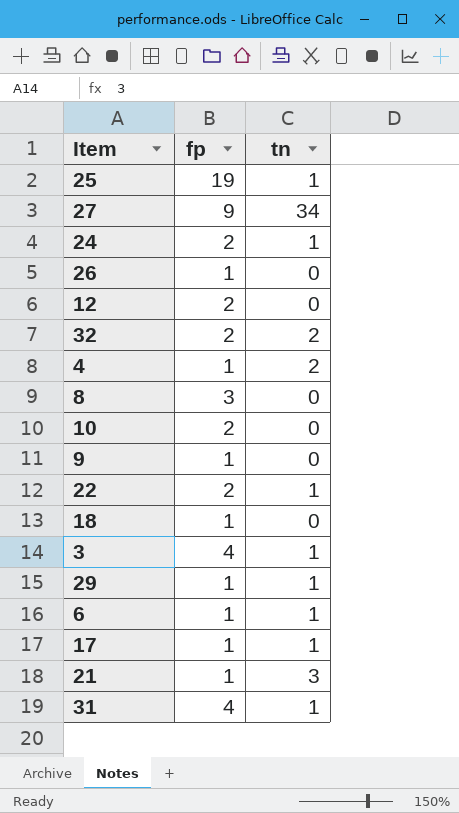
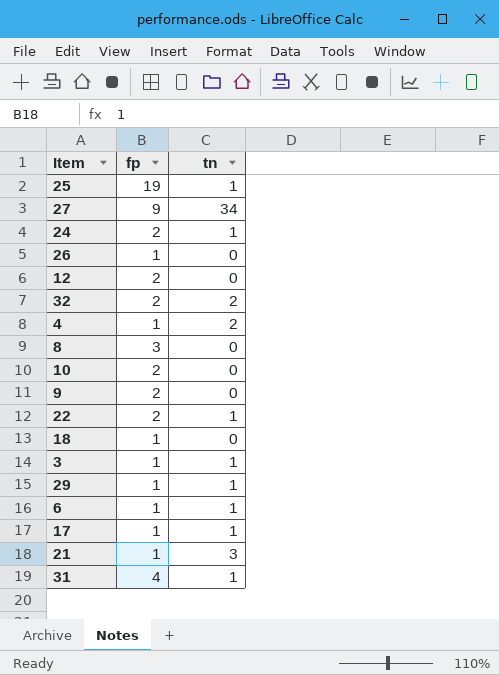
9 | fp: 1 -> 2
3 | fp: 4 -> 1

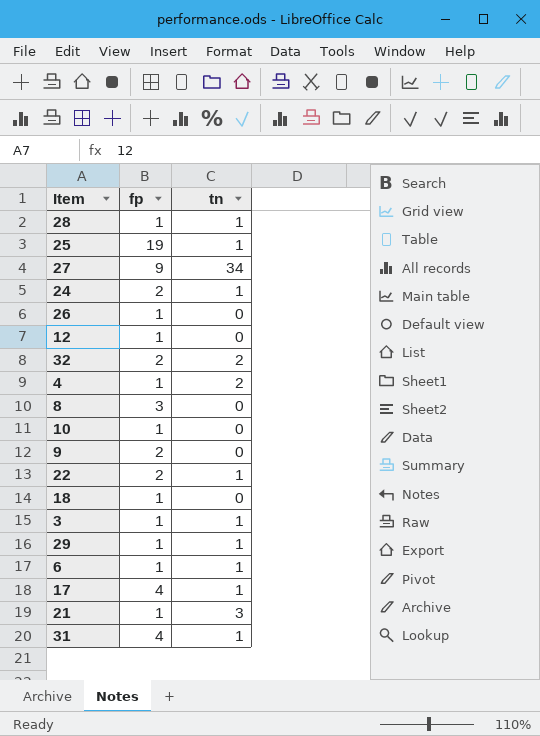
row 28: none -> 1 | 1
12 | fp: 2 -> 1
10 | fp: 2 -> 1
17 | fp: 1 -> 4

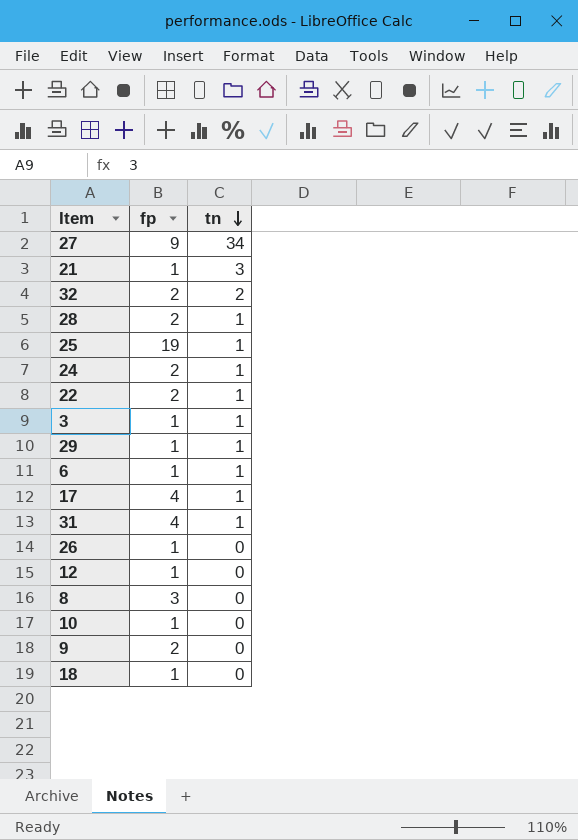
row order: none -> tn descending
row 4: 1 | 2 -> none
28 | fp: 1 -> 2

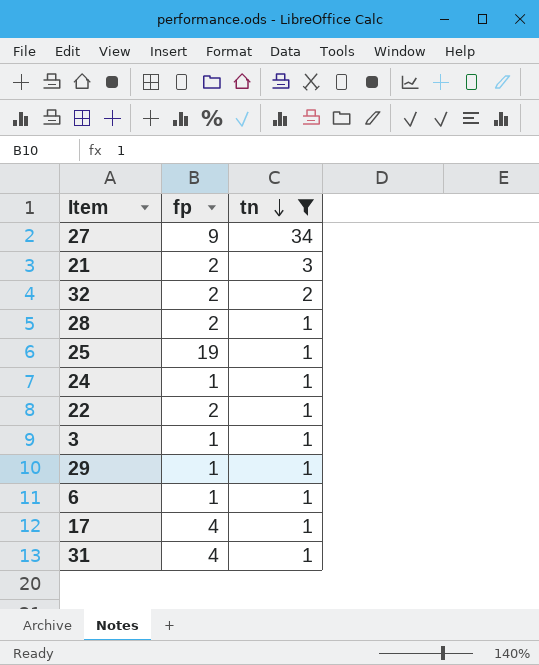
filter: none -> tn != 0
21 | fp: 1 -> 2
24 | fp: 2 -> 1

